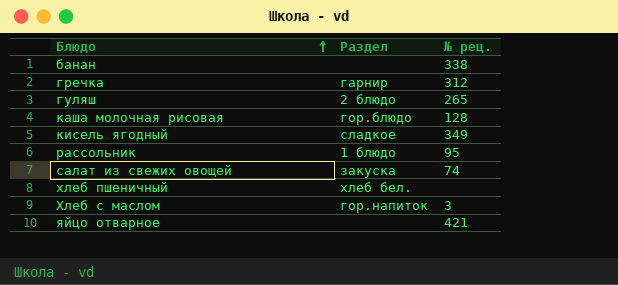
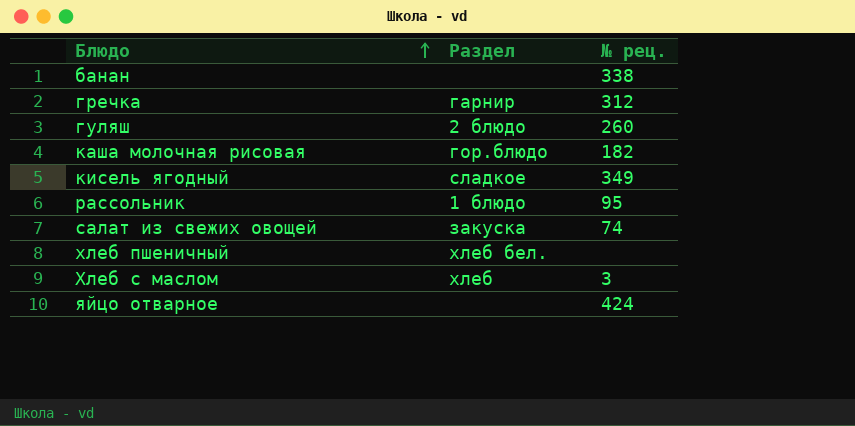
гуляш | № рец.: 265 -> 260
каша молочная рисовая | № рец.: 128 -> 182
Хлеб с маслом | Раздел: гор.напиток -> хлеб
яйцо отварное | № рец.: 421 -> 424

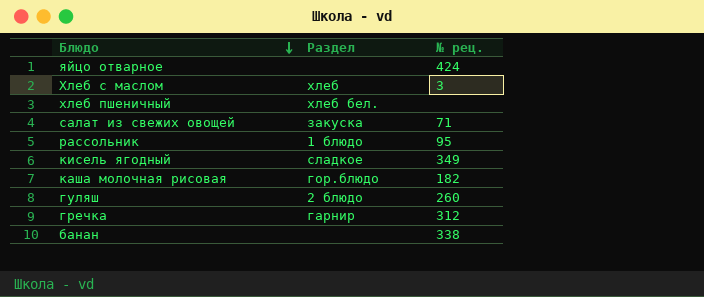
row order: Блюдо ascending -> Блюдо descending
салат из свежих овощей | № рец.: 74 -> 71

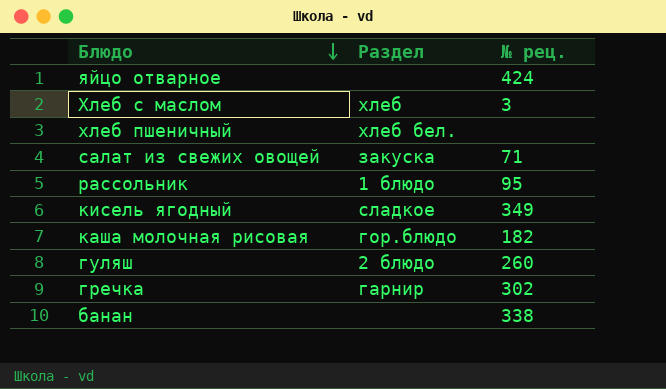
гречка | № рец.: 312 -> 302

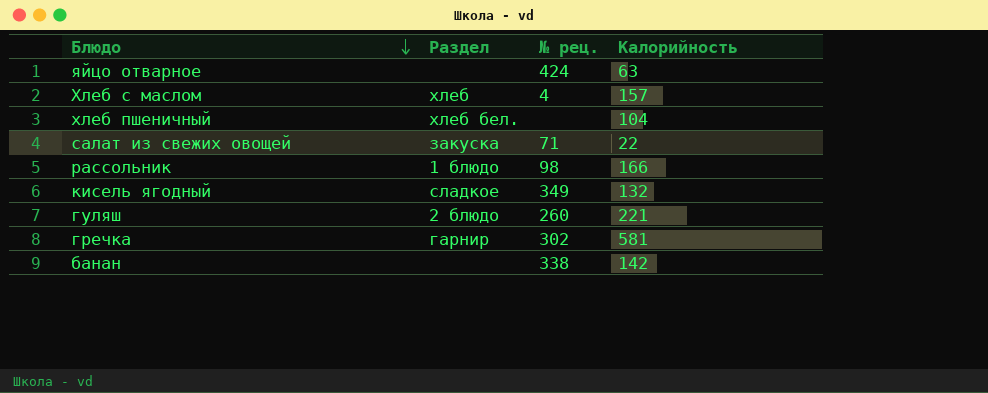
column Калорийность | position: none -> 4
row каша молочная рисовая: гор.блюдо | 182 -> none
Хлеб с маслом | № рец.: 3 -> 4
рассольник | № рец.: 95 -> 98

